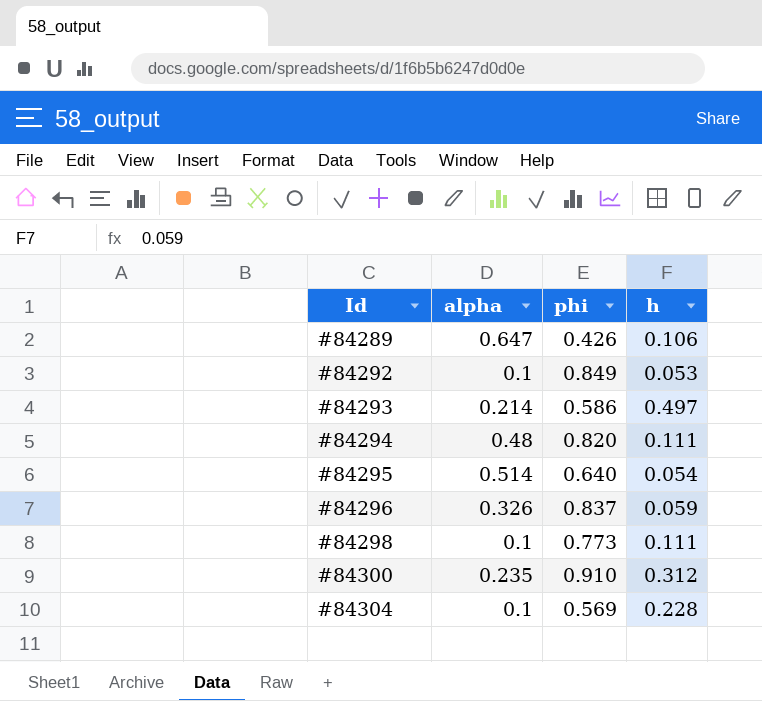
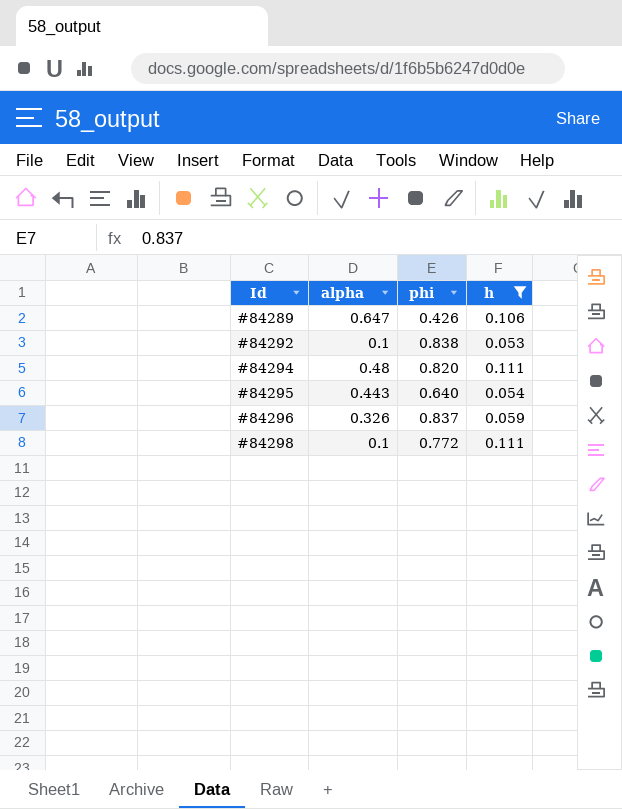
filter: none -> h <= 0.111
#84292 | phi: 0.849 -> 0.838
#84295 | alpha: 0.514 -> 0.443
#84298 | phi: 0.773 -> 0.772

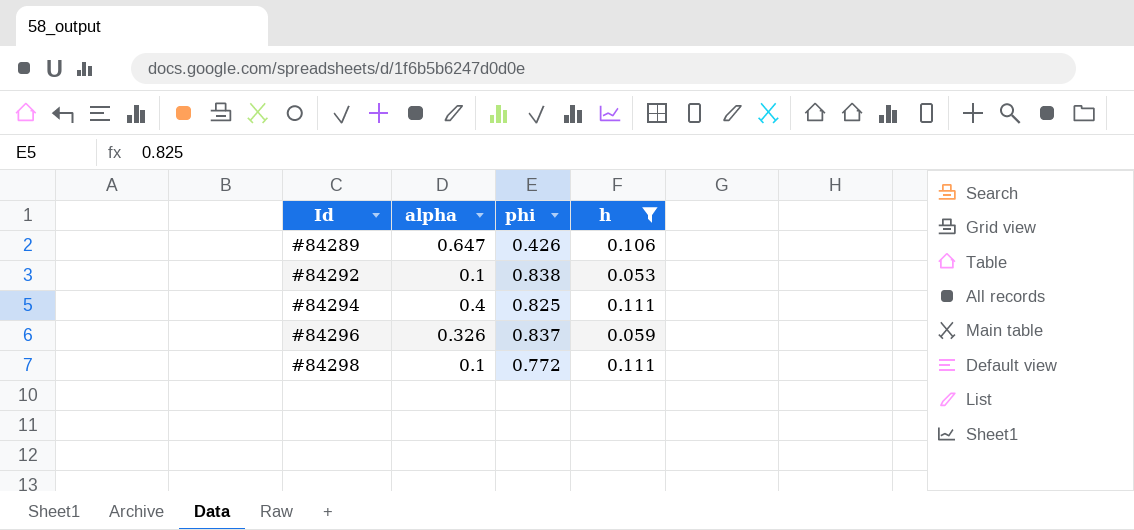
row #84295: 0.443 | 0.640 | 0.054 -> none
#84294 | alpha: 0.48 -> 0.4
#84294 | phi: 0.820 -> 0.825

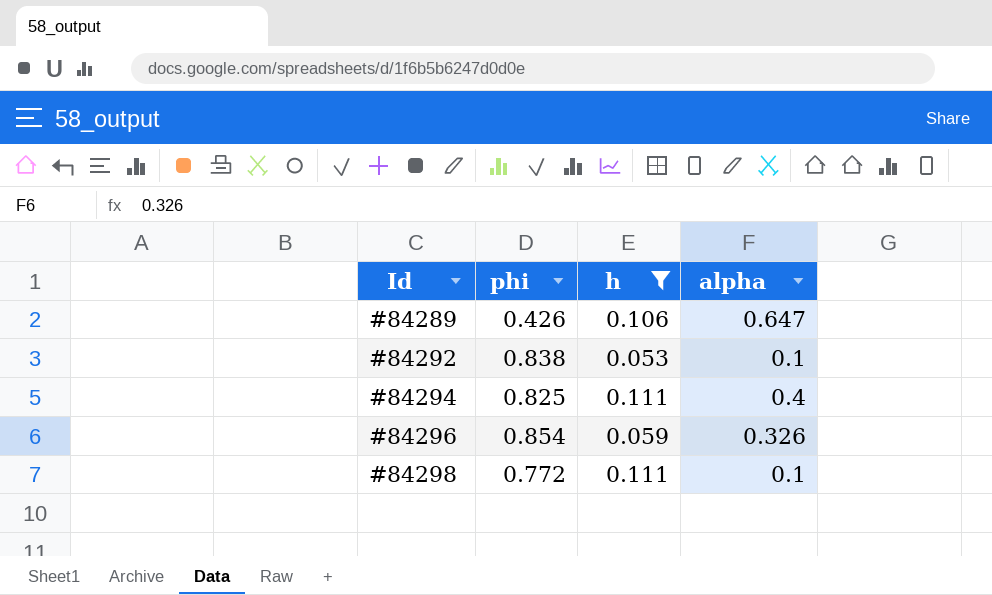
column alpha | position: 2 -> 4
#84296 | phi: 0.837 -> 0.854

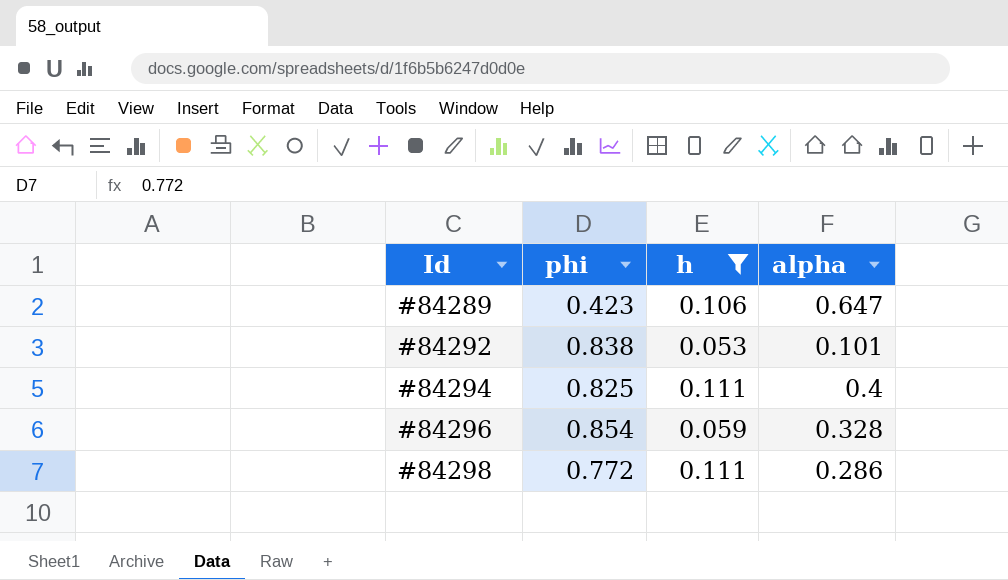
#84289 | phi: 0.426 -> 0.423
#84292 | alpha: 0.1 -> 0.101
#84296 | alpha: 0.326 -> 0.328
#84298 | alpha: 0.1 -> 0.286

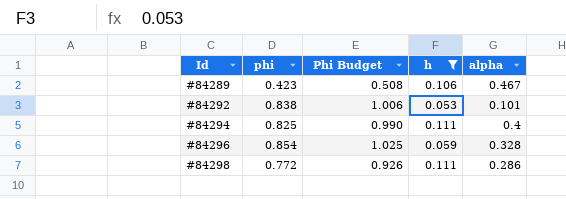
column Phi Budget | formula: none -> [phi] * 1.2
#84289 | alpha: 0.647 -> 0.467

